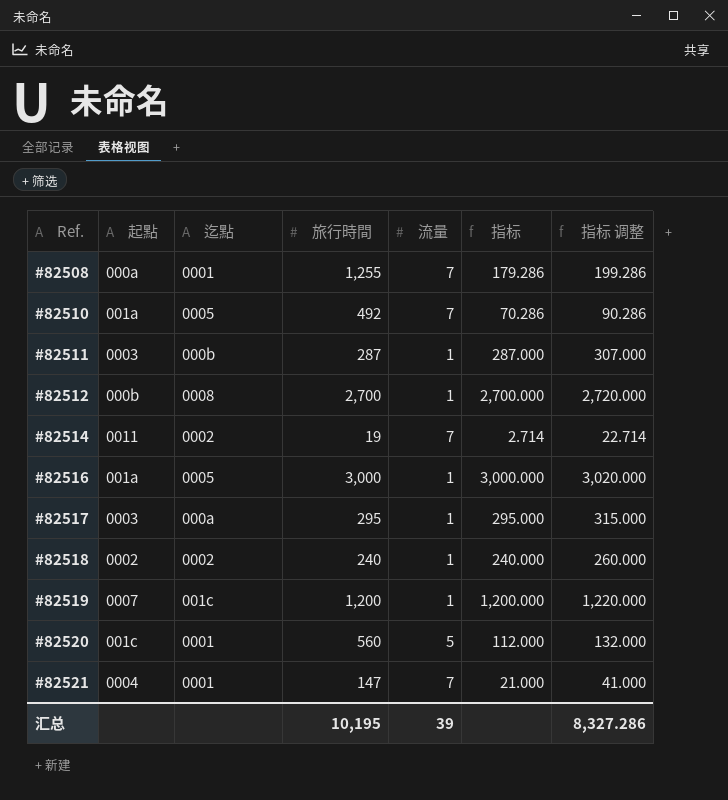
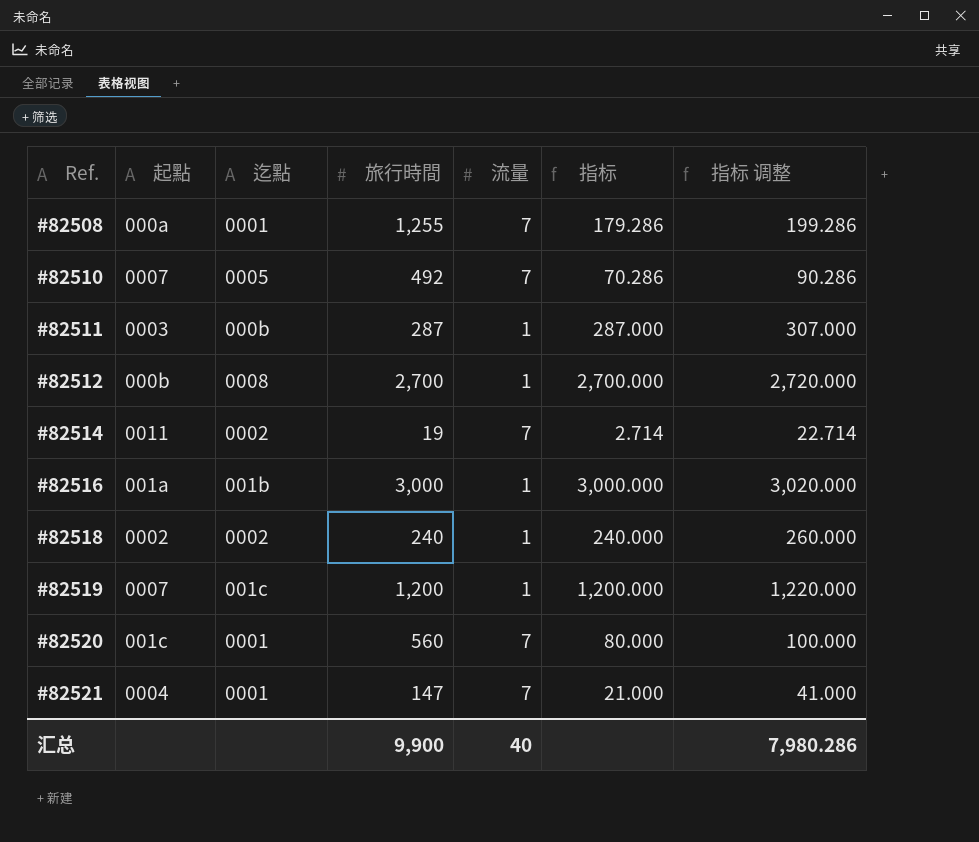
row #82517: 0003 | 000a | 295 | 1 | 295.000 | 315.000 -> none
#82510 | 起點: 001a -> 0007
#82516 | 迄點: 0005 -> 001b
#82520 | 流量: 5 -> 7
#82520 | 指标: 112.000 -> 80.000
#82520 | 指标 调整: 132.000 -> 100.000
汇总 | 旅行時間: 10,195 -> 9,900
汇总 | 流量: 39 -> 40
汇总 | 指标 调整: 8,327.286 -> 7,980.286

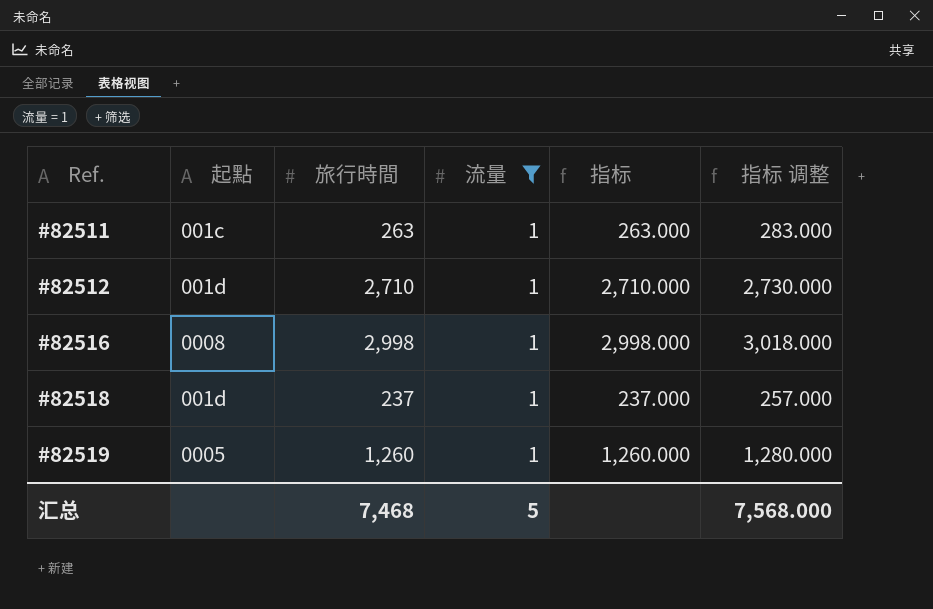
filter: none -> 流量 = 1
column 迄點 | position: 3 -> none
#82511 | 起點: 0003 -> 001c
#82511 | 旅行時間: 287 -> 263
#82511 | 指标: 287.000 -> 263.000
#82511 | 指标 调整: 307.000 -> 283.000
#82512 | 起點: 000b -> 001d
#82512 | 旅行時間: 2,700 -> 2,710
#82512 | 指标: 2,700.000 -> 2,710.000
#82512 | 指标 调整: 2,720.000 -> 2,730.000
#82516 | 起點: 001a -> 0008
#82516 | 旅行時間: 3,000 -> 2,998
#82516 | 指标: 3,000.000 -> 2,998.000
#82516 | 指标 调整: 3,020.000 -> 3,018.000
#82518 | 起點: 0002 -> 001d
#82518 | 旅行時間: 240 -> 237
#82518 | 指标: 240.000 -> 237.000
#82518 | 指标 调整: 260.000 -> 257.000
#82519 | 起點: 0007 -> 0005
#82519 | 旅行時間: 1,200 -> 1,260
#82519 | 指标: 1,200.000 -> 1,260.000
#82519 | 指标 调整: 1,220.000 -> 1,280.000
汇总 | 旅行時間: 9,900 -> 7,468
汇总 | 流量: 40 -> 5
汇总 | 指标 调整: 7,980.286 -> 7,568.000

